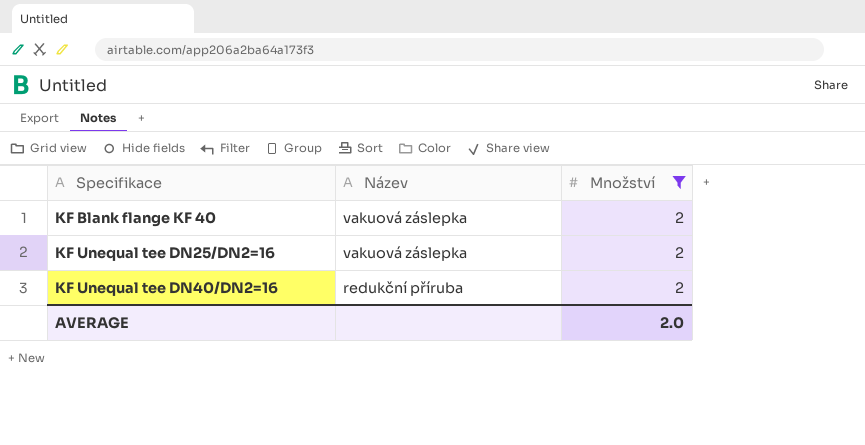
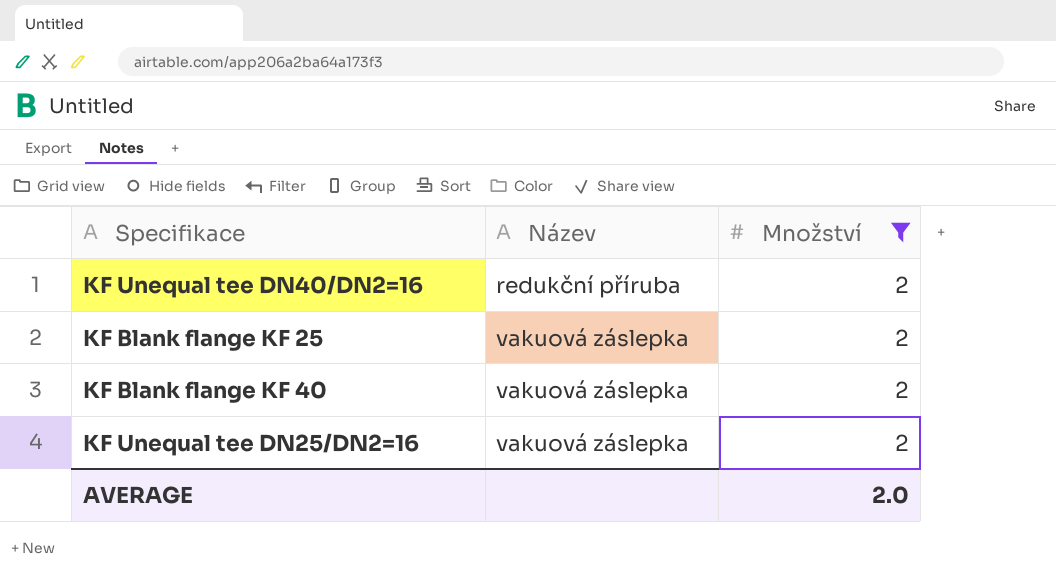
row order: Specifikace ascending -> Název ascending
row KF Blank flange KF 25: none -> vakuová záslepka | 2

